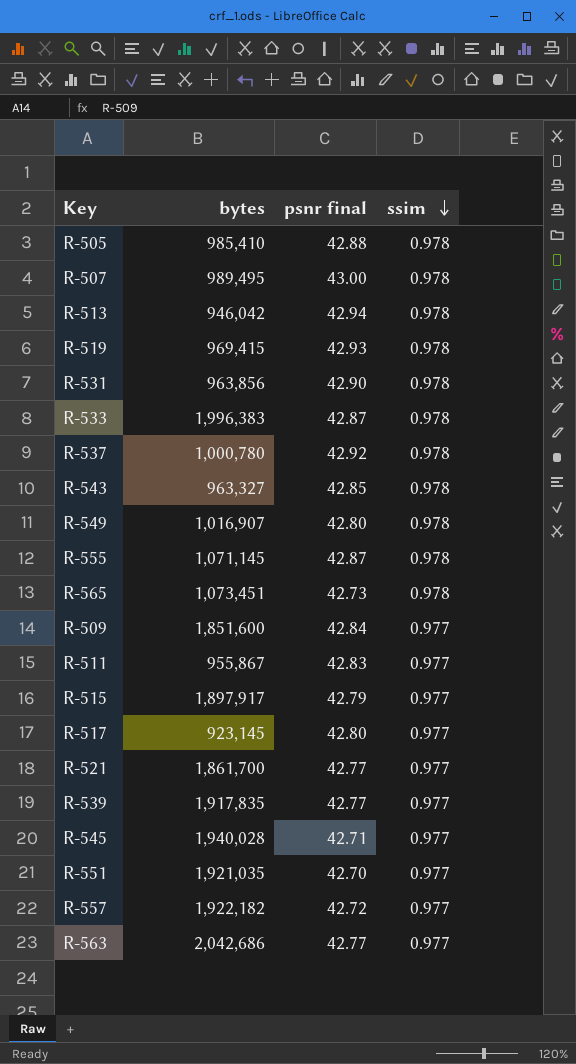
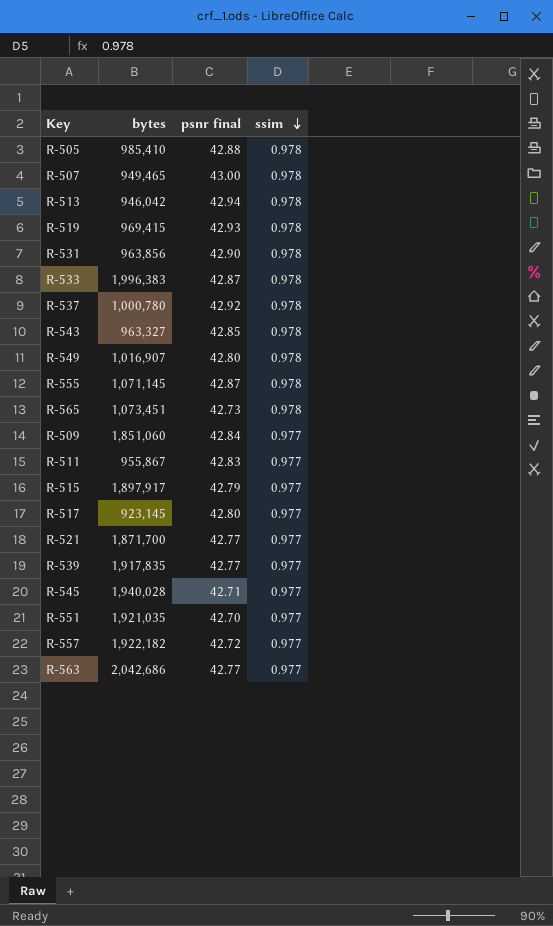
R-507 | bytes: 989,495 -> 949,465
R-509 | bytes: 1,851,600 -> 1,851,060
R-521 | bytes: 1,861,700 -> 1,871,700

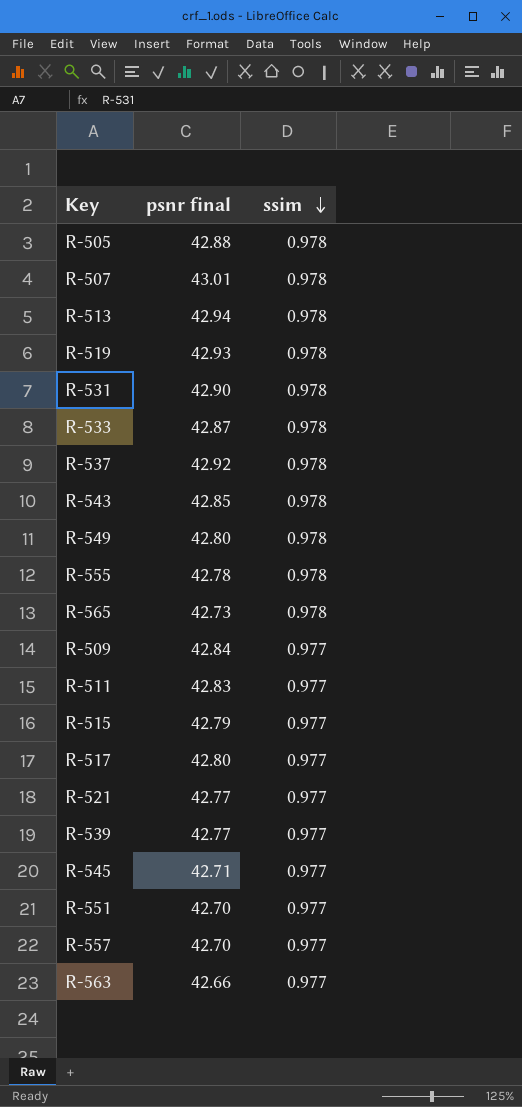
column bytes | position: 2 -> none
R-507 | psnr final: 43.00 -> 43.01
R-555 | psnr final: 42.87 -> 42.78
R-557 | psnr final: 42.72 -> 42.70
R-563 | psnr final: 42.77 -> 42.66

